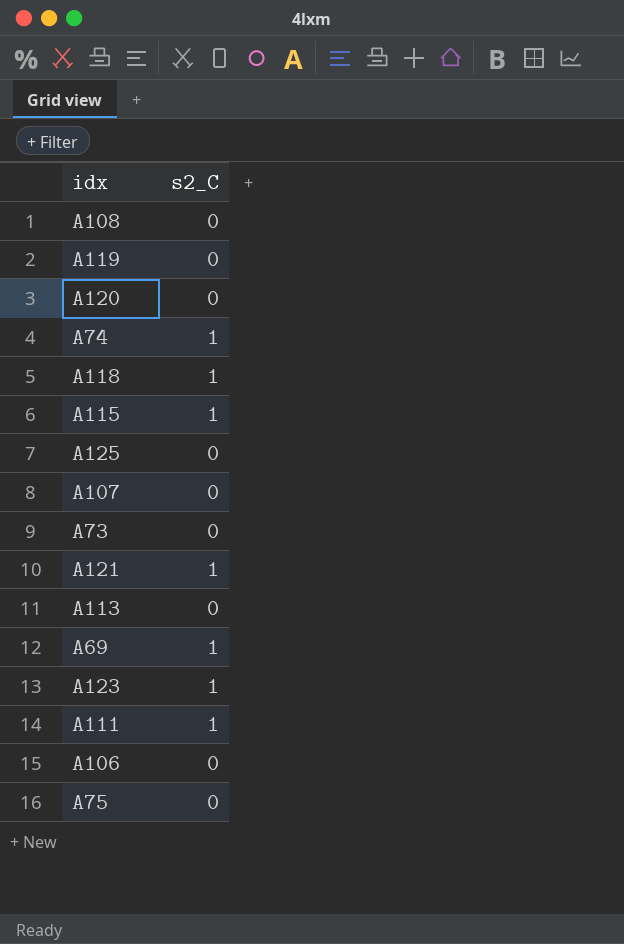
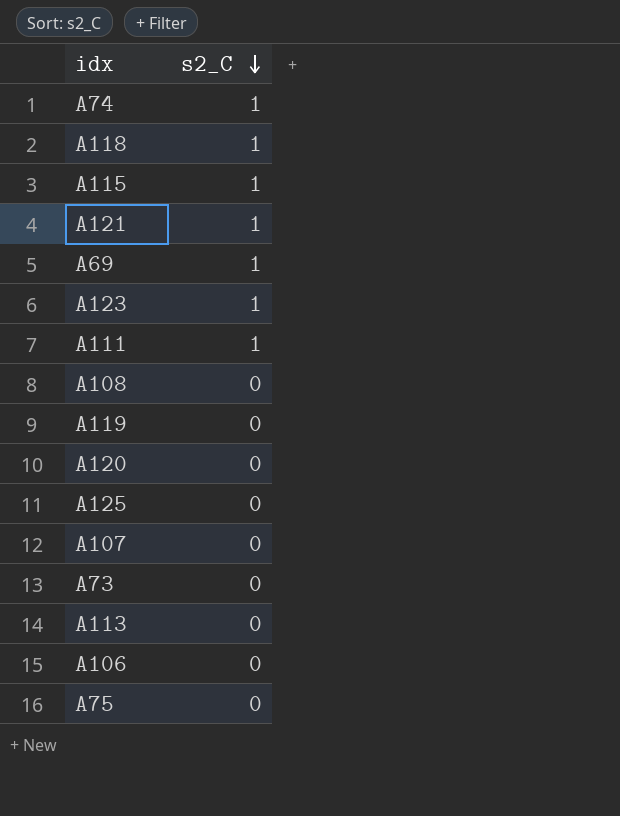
row order: none -> s2_C descending

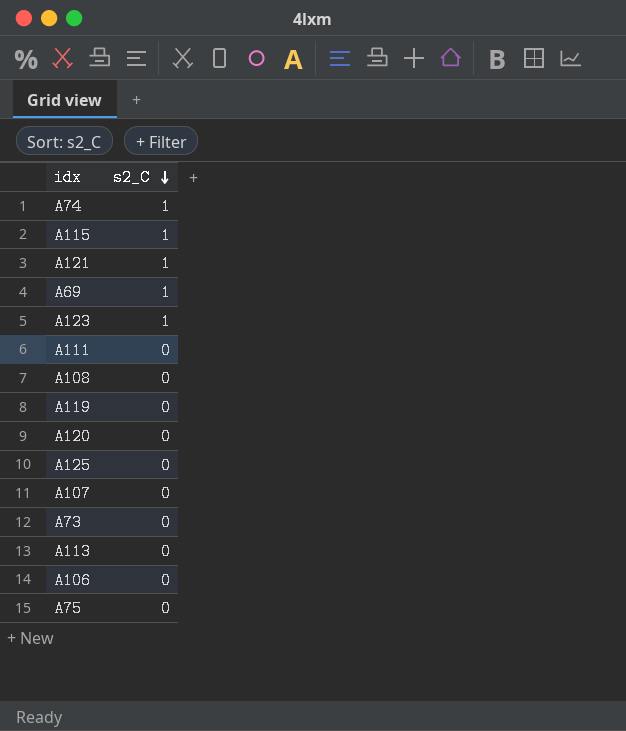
row A118: 1 -> none
A111 | s2_C: 1 -> 0

